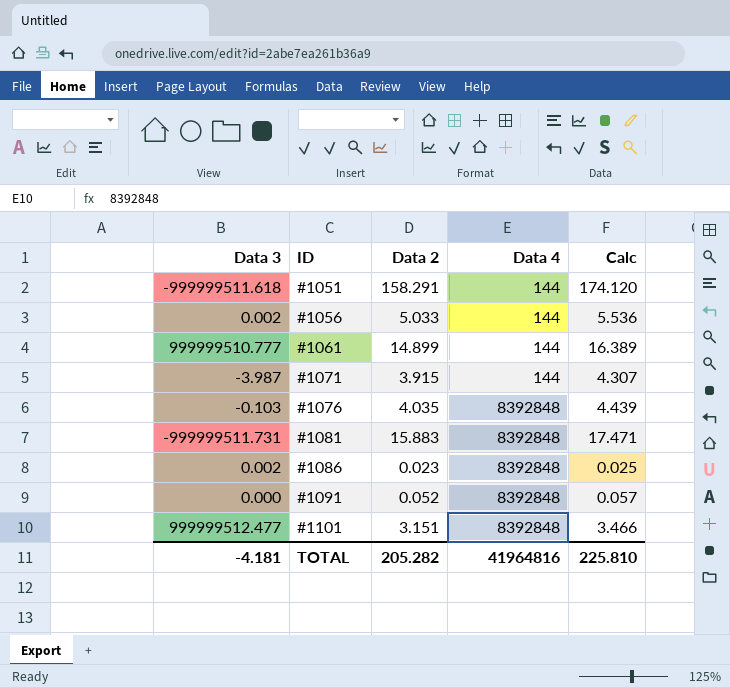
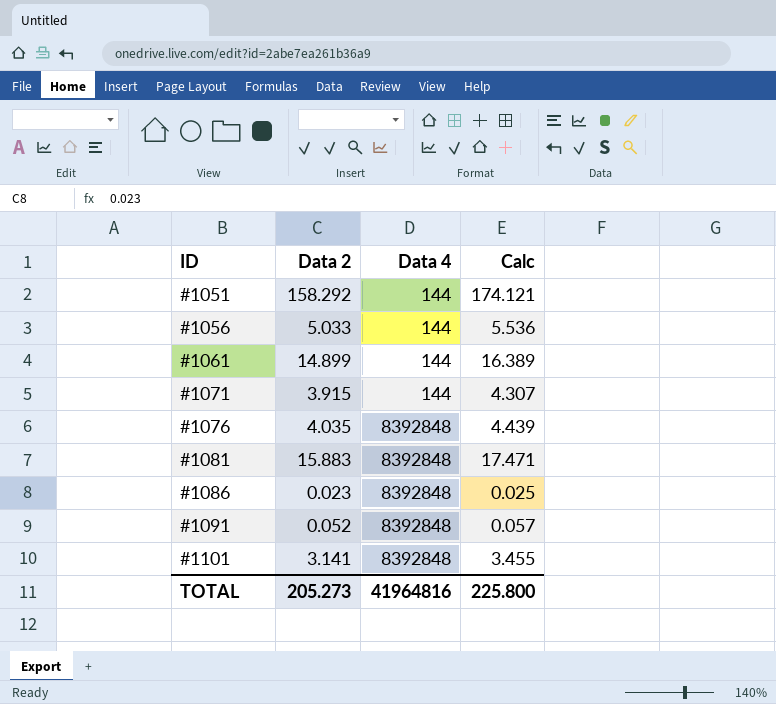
column Data 3 | position: 1 -> none
#1051 | Data 2: 158.291 -> 158.292
#1051 | Calc: 174.120 -> 174.121
#1101 | Data 2: 3.151 -> 3.141
#1101 | Calc: 3.466 -> 3.455
TOTAL | Data 2: 205.282 -> 205.273
TOTAL | Calc: 225.810 -> 225.800

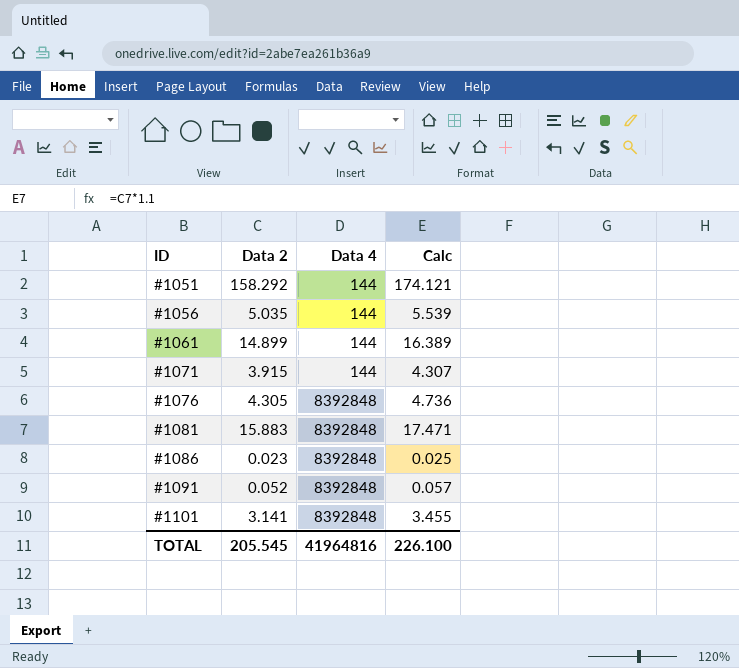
#1056 | Data 2: 5.033 -> 5.035
#1056 | Calc: 5.536 -> 5.539
#1076 | Data 2: 4.035 -> 4.305
#1076 | Calc: 4.439 -> 4.736
TOTAL | Data 2: 205.273 -> 205.545
TOTAL | Calc: 225.800 -> 226.100

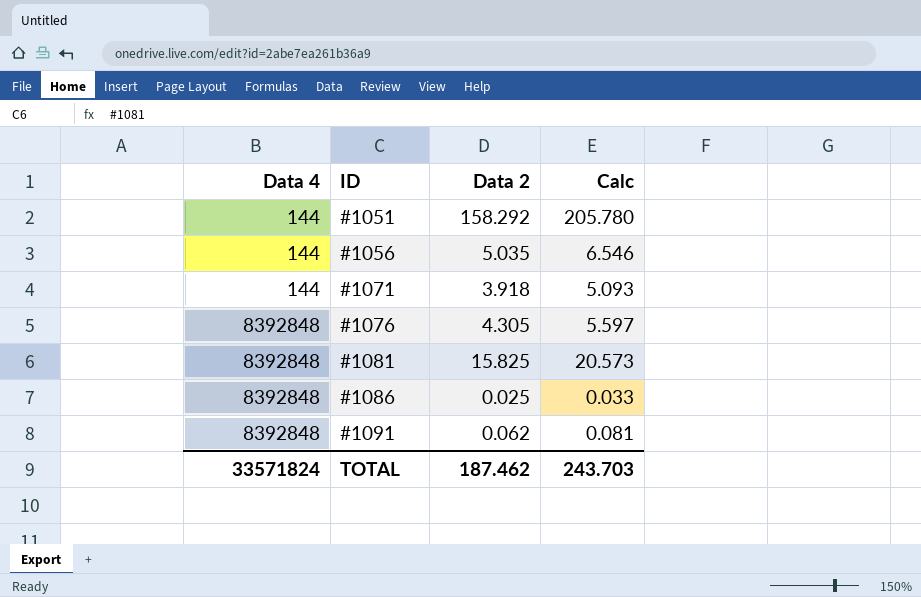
column Data 4 | position: 3 -> 1
column Calc | formula: [Data 2] * 1.1 -> [Data 2] * 1.3
row #1061: 14.899 | 144 | 16.389 -> none
row #1101: 3.141 | 8392848 | 3.455 -> none
#1071 | Data 2: 3.915 -> 3.918
#1081 | Data 2: 15.883 -> 15.825
#1086 | Data 2: 0.023 -> 0.025
#1091 | Data 2: 0.052 -> 0.062
TOTAL | Data 4: 41964816 -> 33571824
TOTAL | Data 2: 205.545 -> 187.462
TOTAL | Calc: 226.100 -> 243.703

